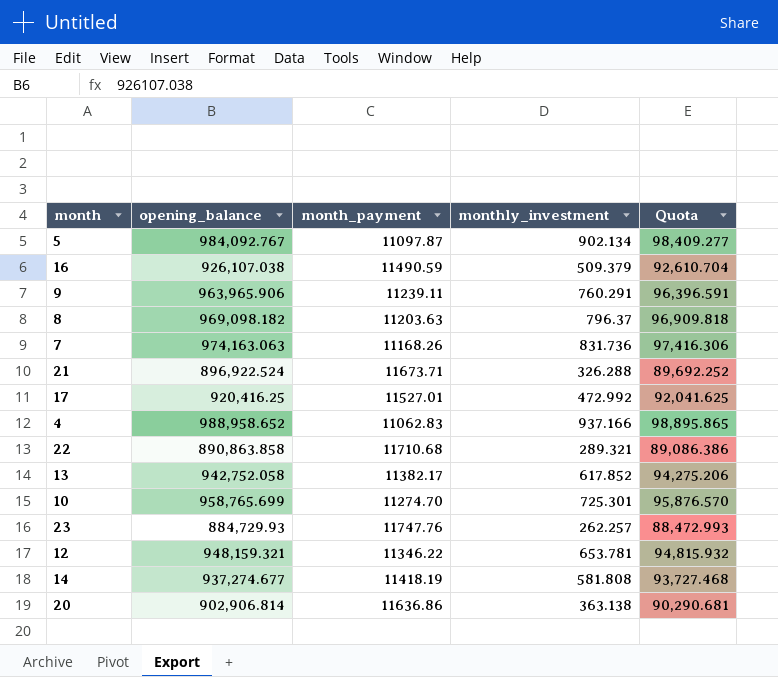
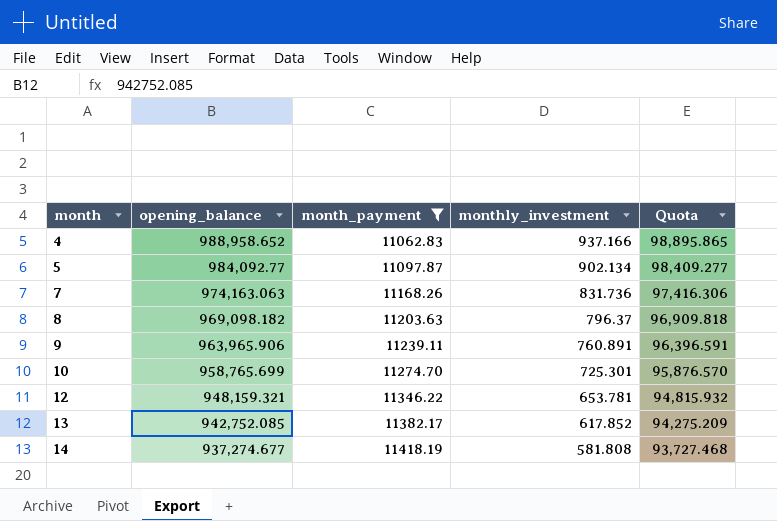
filter: none -> month_payment <= 11418.19
row order: none -> month ascending
5 | opening_balance: 984,092.767 -> 984,092.77
9 | monthly_investment: 760.291 -> 760.891
13 | opening_balance: 942,752.058 -> 942,752.085
13 | Quota: 94,275.206 -> 94,275.209

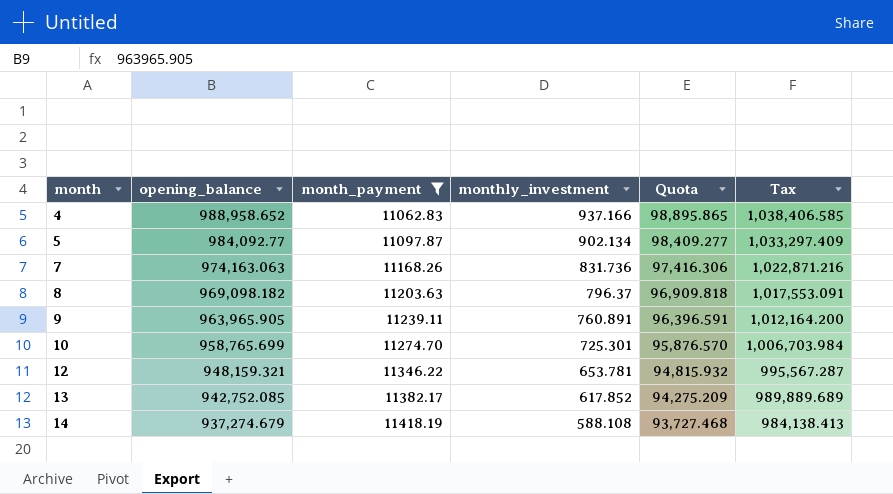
column Tax | formula: none -> [opening_balance] * 1.05
9 | opening_balance: 963,965.906 -> 963,965.905
14 | opening_balance: 937,274.677 -> 937,274.679
14 | monthly_investment: 581.808 -> 588.108

